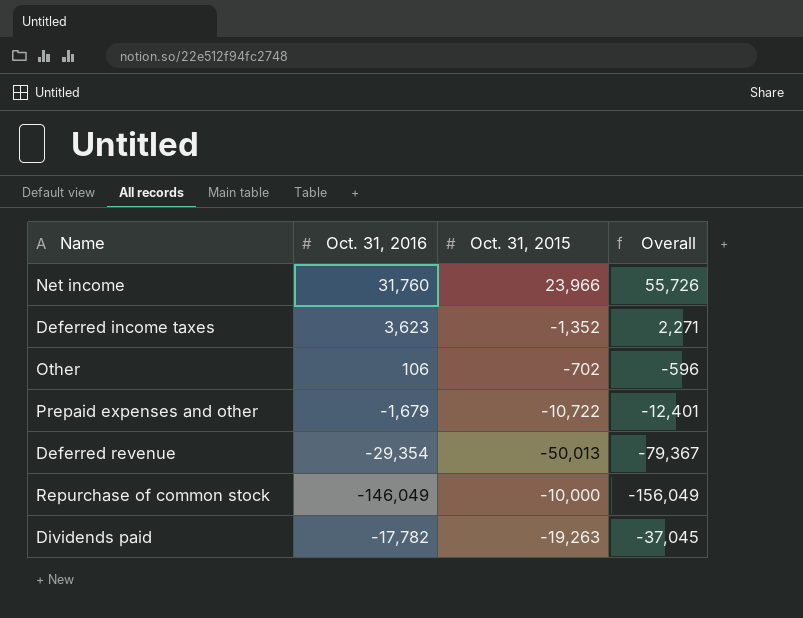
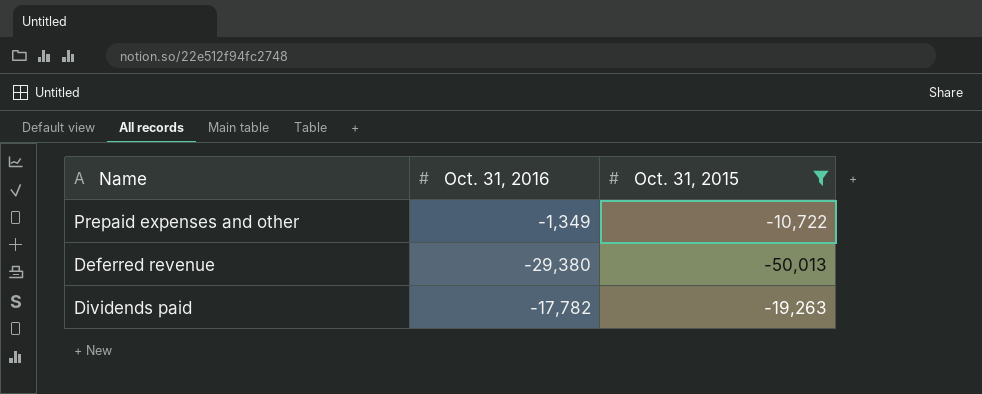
filter: none -> Oct. 31, 2015 <= -10,722
column Overall | formula: [Oct. 31, 2016] + [Oct. 31, 2015] -> none
Prepaid expenses and other | Oct. 31, 2016: -1,679 -> -1,349
Deferred revenue | Oct. 31, 2016: -29,354 -> -29,380

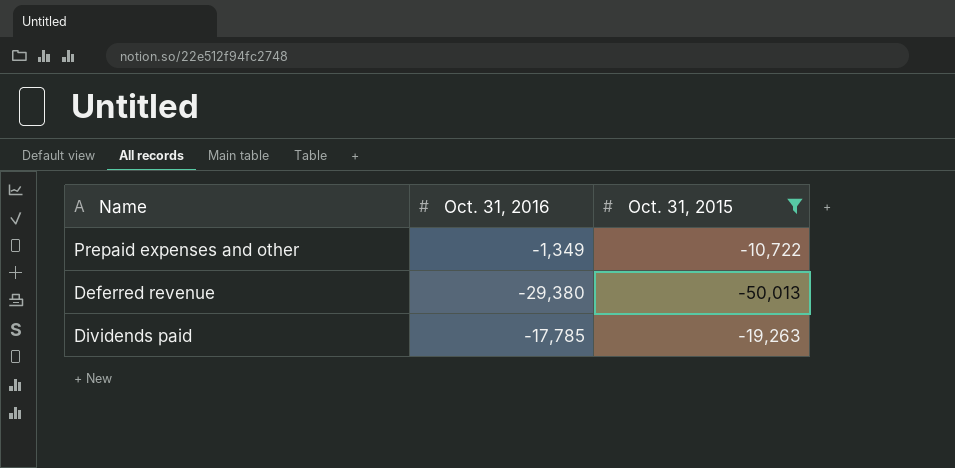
Dividends paid | Oct. 31, 2016: -17,782 -> -17,785

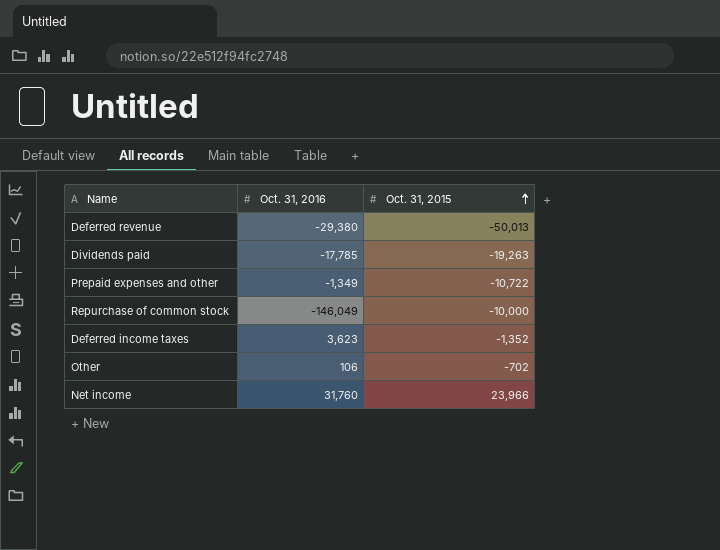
filter: Oct. 31, 2015 <= -10,722 -> none
row order: none -> Oct. 31, 2015 ascending

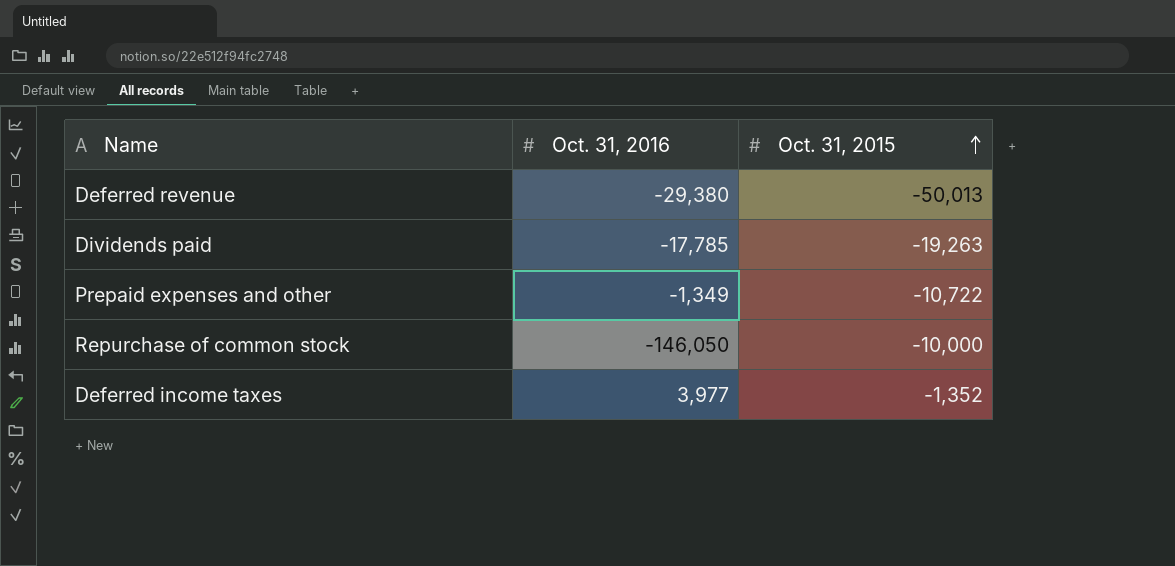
row Other: 106 | -702 -> none
row Net income: 31,760 | 23,966 -> none
Repurchase of common stock | Oct. 31, 2016: -146,049 -> -146,050
Deferred income taxes | Oct. 31, 2016: 3,623 -> 3,977

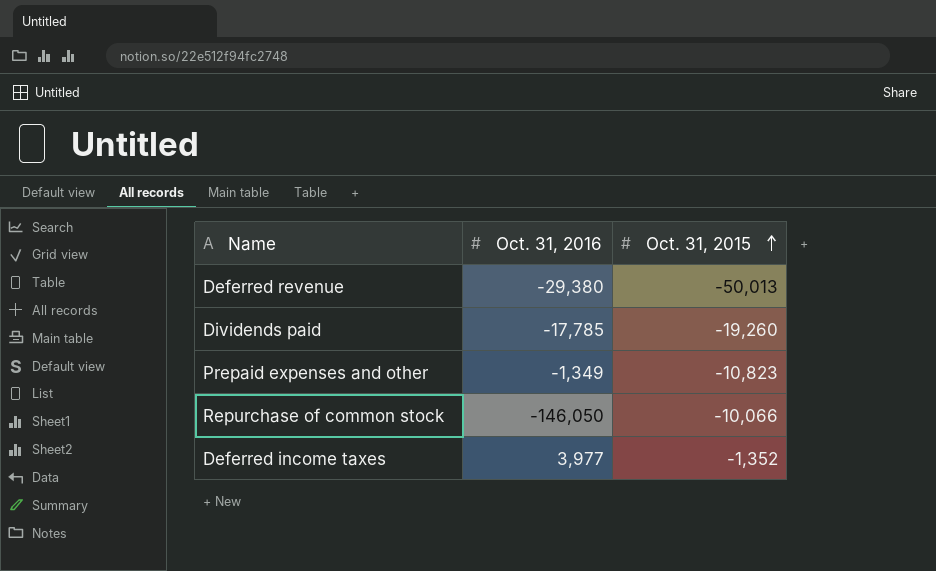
Dividends paid | Oct. 31, 2015: -19,263 -> -19,260
Prepaid expenses and other | Oct. 31, 2015: -10,722 -> -10,823
Repurchase of common stock | Oct. 31, 2015: -10,000 -> -10,066

